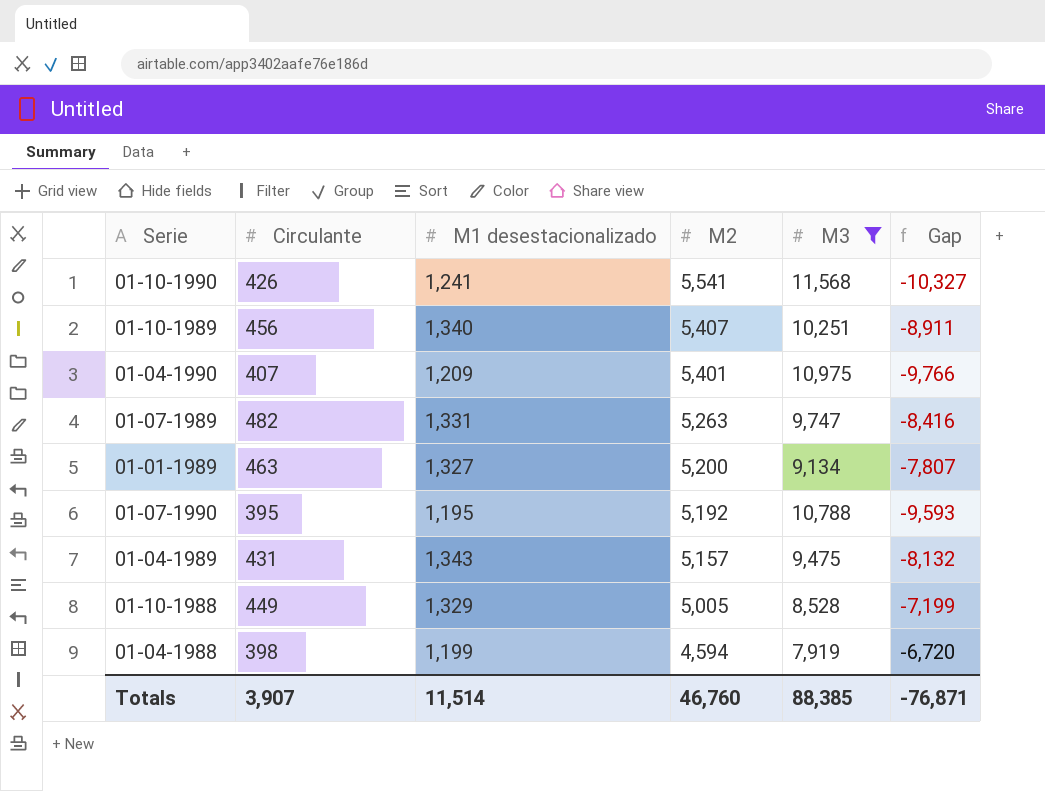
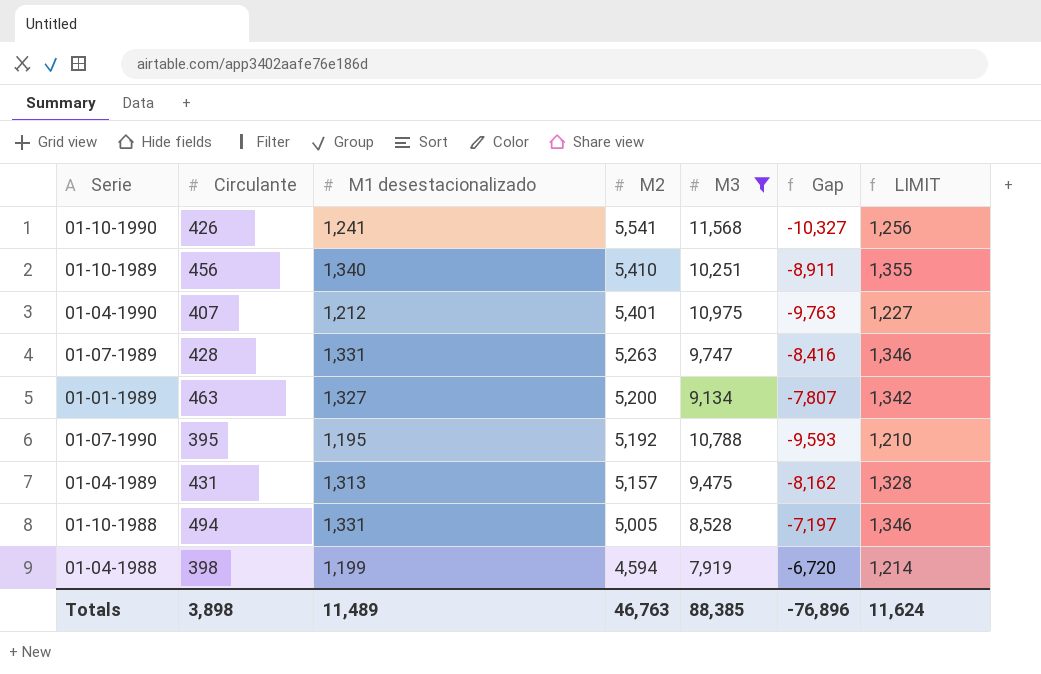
column LIMIT | formula: none -> [M1 desestacionalizado] + 15
01-10-1989 | M2: 5,407 -> 5,410
01-04-1990 | M1 desestacionalizado: 1,209 -> 1,212
01-04-1990 | Gap: -9,766 -> -9,763
01-07-1989 | Circulante: 482 -> 428
01-04-1989 | M1 desestacionalizado: 1,343 -> 1,313
01-04-1989 | Gap: -8,132 -> -8,162
01-10-1988 | Circulante: 449 -> 494
01-10-1988 | M1 desestacionalizado: 1,329 -> 1,331
01-10-1988 | Gap: -7,199 -> -7,197
Totals | Circulante: 3,907 -> 3,898
Totals | M1 desestacionalizado: 11,514 -> 11,489
Totals | M2: 46,760 -> 46,763
Totals | Gap: -76,871 -> -76,896

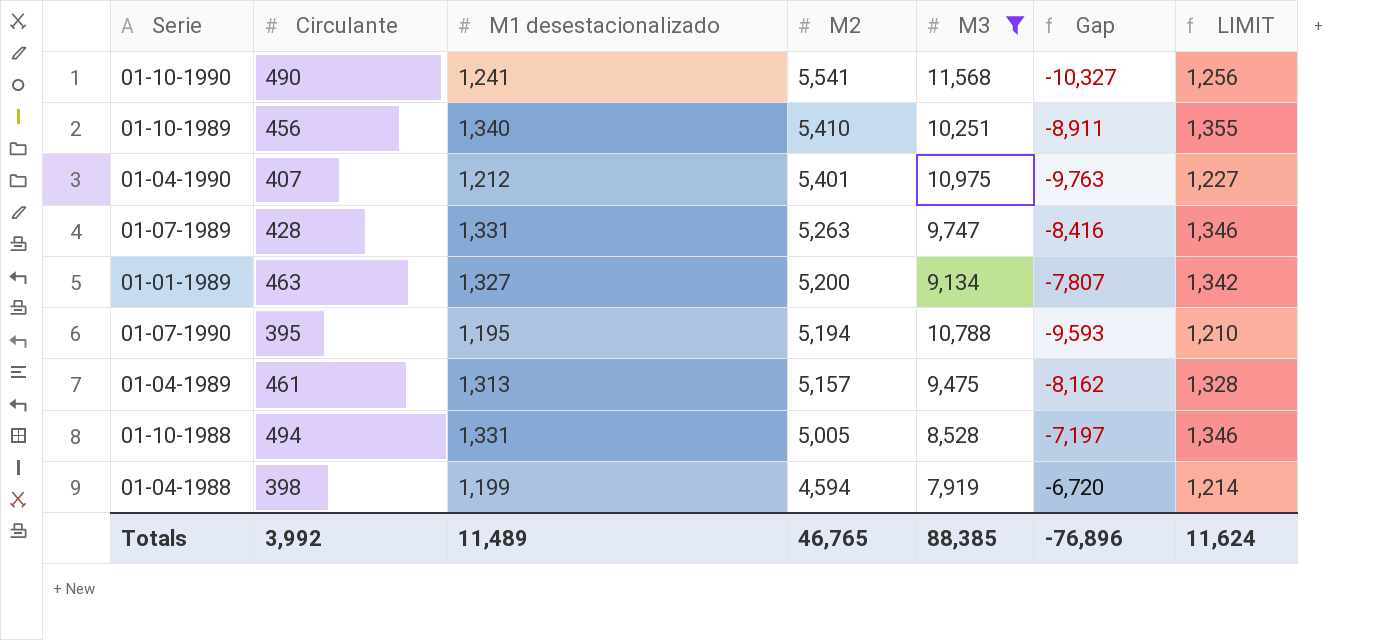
01-10-1990 | Circulante: 426 -> 490
01-07-1990 | M2: 5,192 -> 5,194
01-04-1989 | Circulante: 431 -> 461
Totals | Circulante: 3,898 -> 3,992
Totals | M2: 46,763 -> 46,765

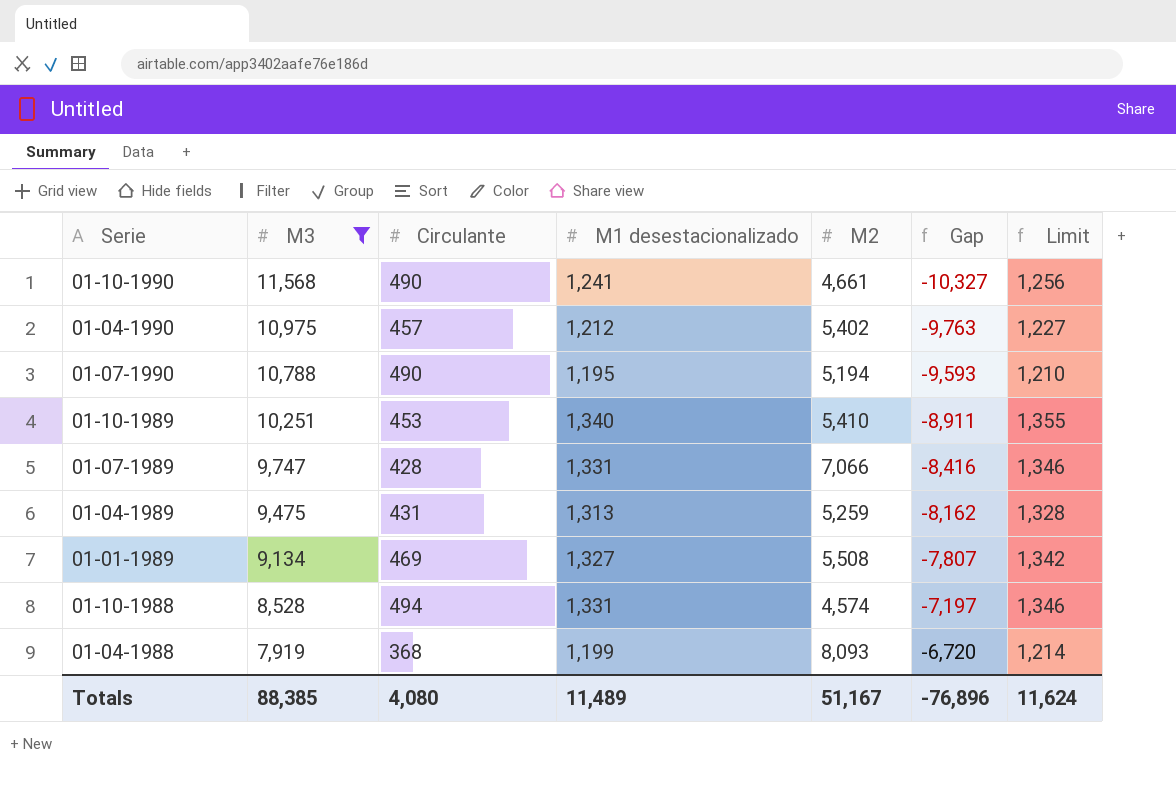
row order: M2 descending -> M3 descending
column M3 | position: 5 -> 2
column name: LIMIT -> Limit
01-10-1990 | M2: 5,541 -> 4,661
01-04-1990 | Circulante: 407 -> 457
01-04-1990 | M2: 5,401 -> 5,402
01-07-1990 | Circulante: 395 -> 490
01-10-1989 | Circulante: 456 -> 453
01-07-1989 | M2: 5,263 -> 7,066
01-04-1989 | Circulante: 461 -> 431
01-04-1989 | M2: 5,157 -> 5,259
01-01-1989 | Circulante: 463 -> 469
01-01-1989 | M2: 5,200 -> 5,508
01-10-1988 | M2: 5,005 -> 4,574
01-04-1988 | Circulante: 398 -> 368
01-04-1988 | M2: 4,594 -> 8,093
Totals | Circulante: 3,992 -> 4,080
Totals | M2: 46,765 -> 51,167

